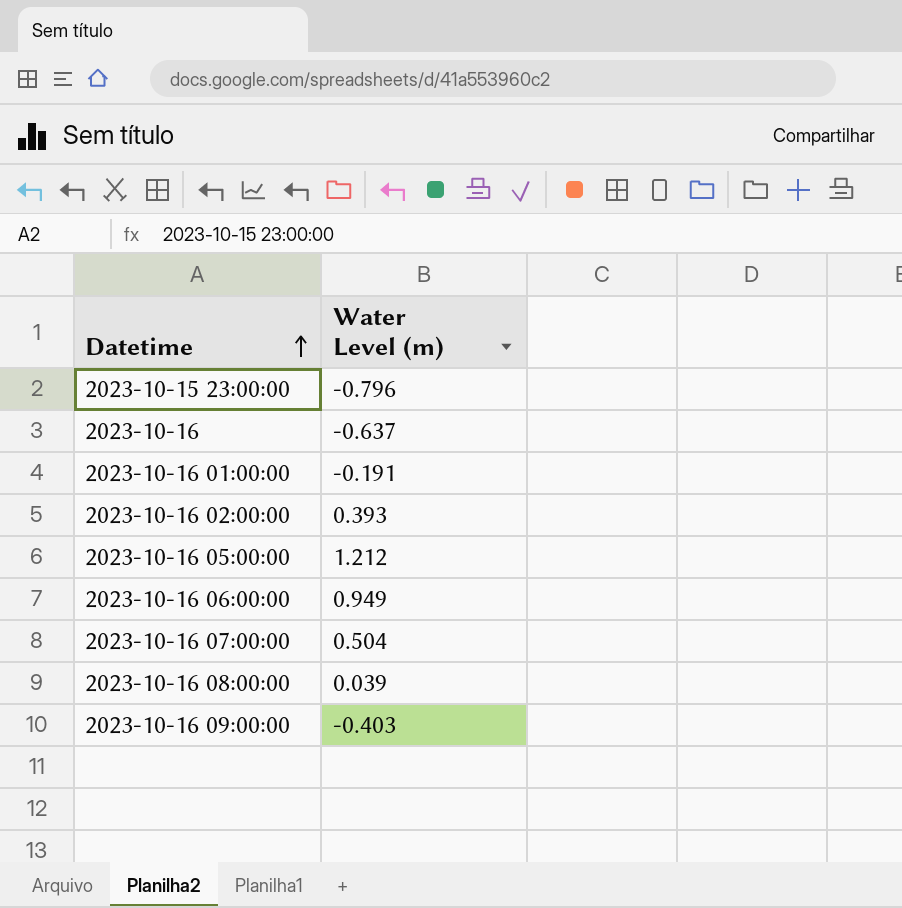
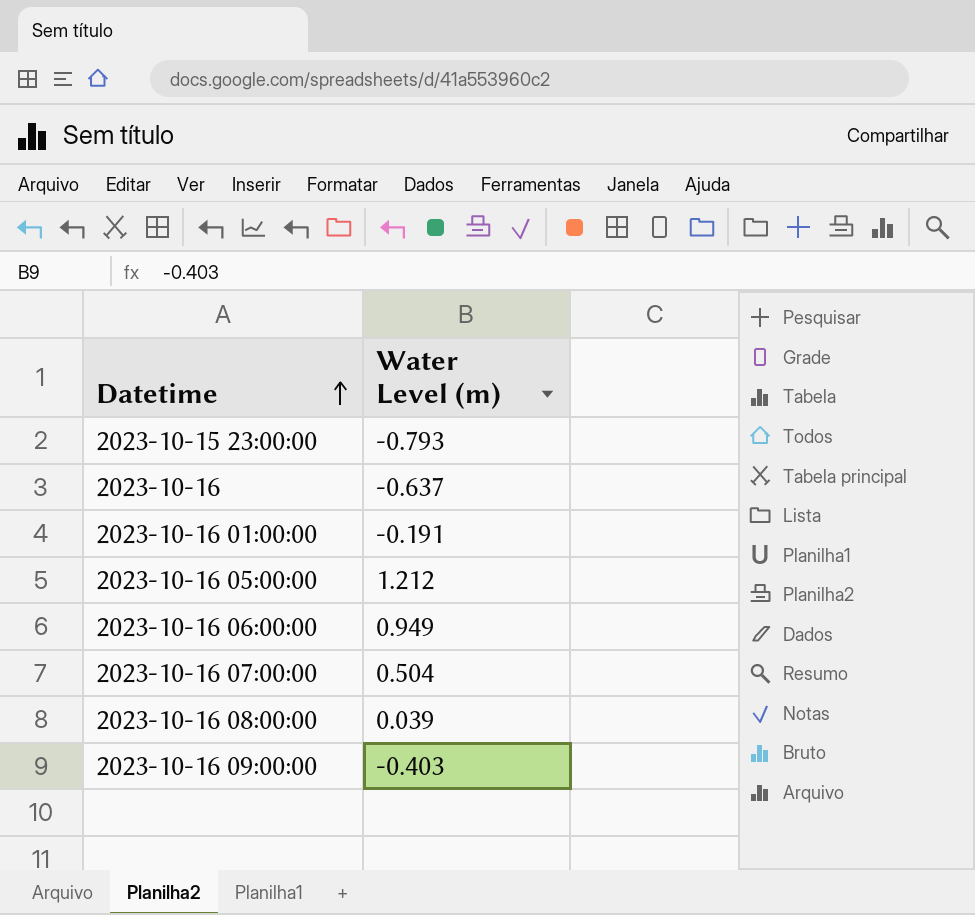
row 2023-10-16 02:00:00: 0.393 -> none
2023-10-15 23:00:00 | Water Level (m): -0.796 -> -0.793

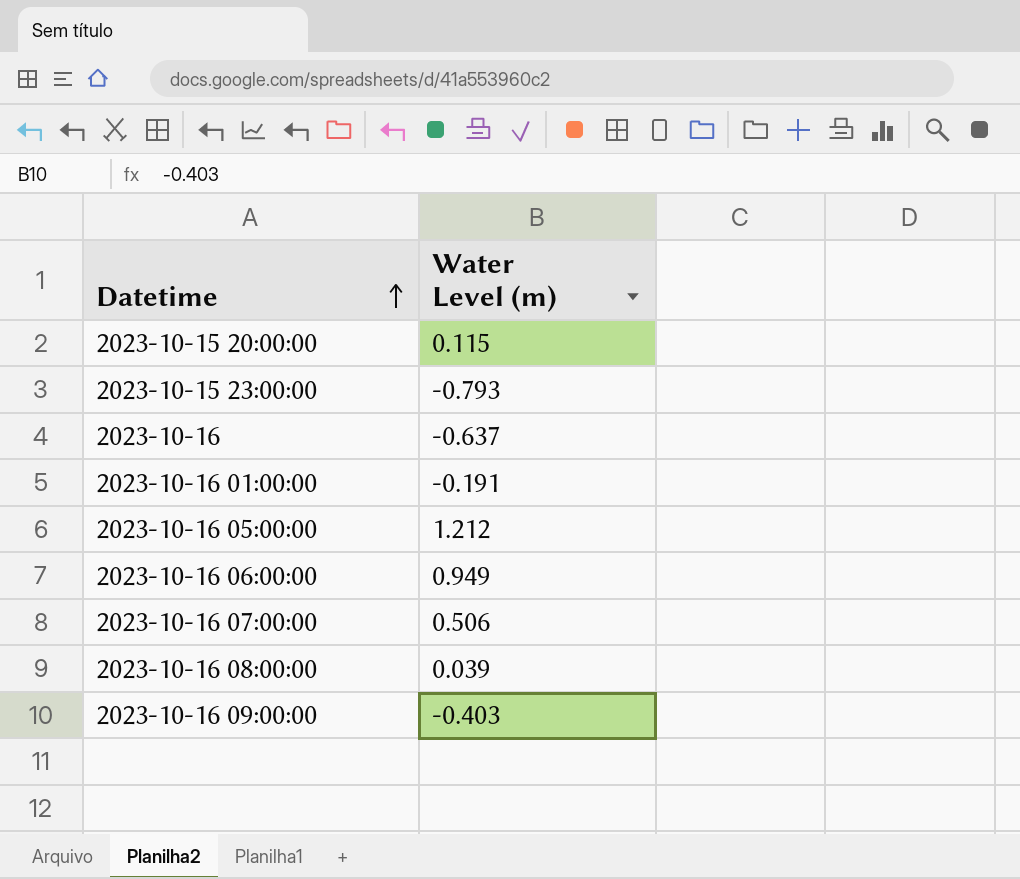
row 2023-10-15 20:00:00: none -> 0.115
2023-10-16 07:00:00 | Water Level (m): 0.504 -> 0.506

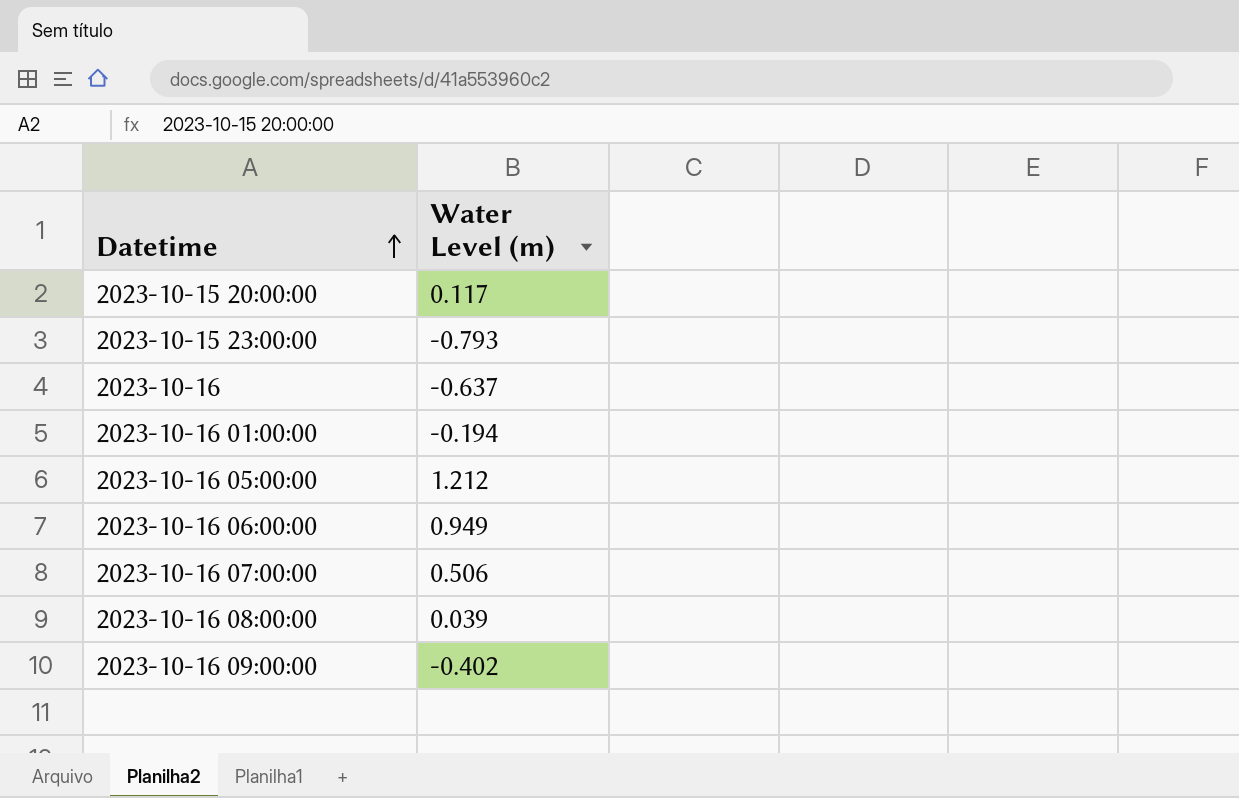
2023-10-15 20:00:00 | Water Level (m): 0.115 -> 0.117
2023-10-16 01:00:00 | Water Level (m): -0.191 -> -0.194
2023-10-16 09:00:00 | Water Level (m): -0.403 -> -0.402

